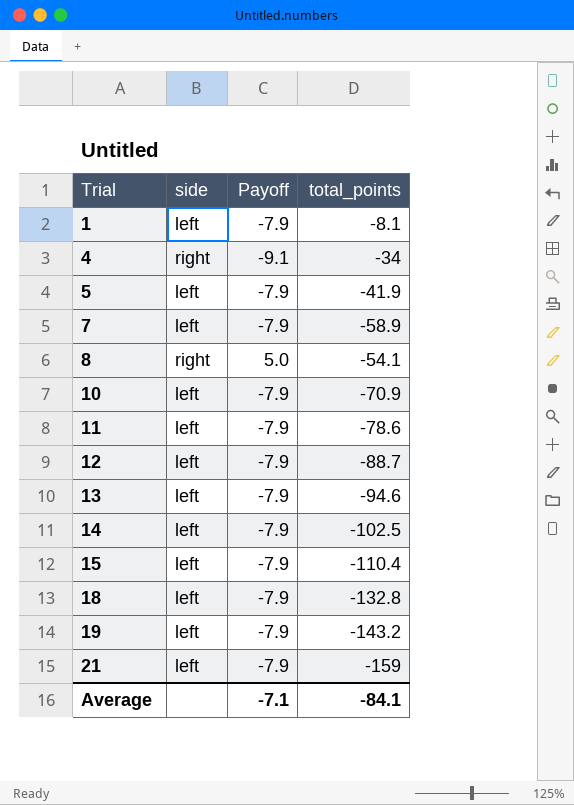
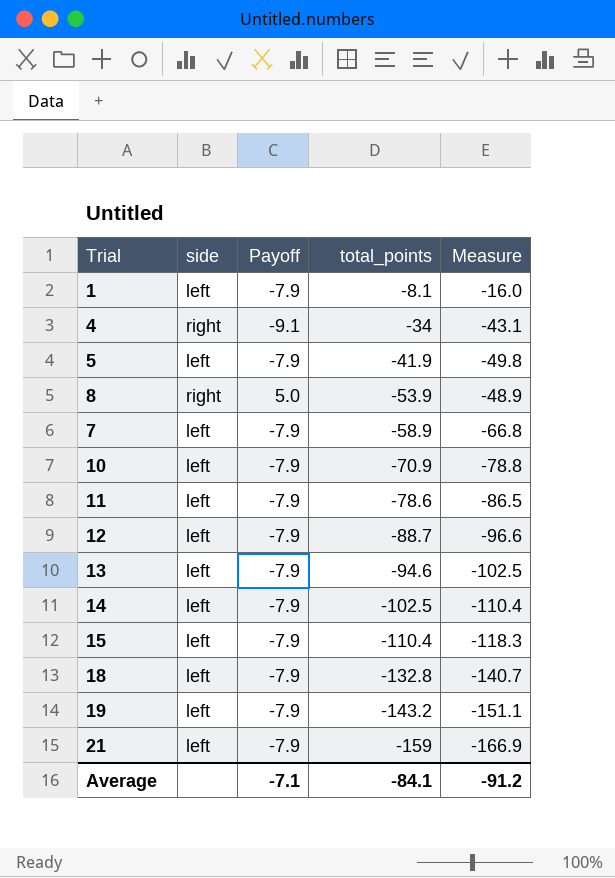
row order: Trial ascending -> total_points descending
column Measure | formula: none -> [Payoff] + [total_points]
8 | total_points: -54.1 -> -53.9

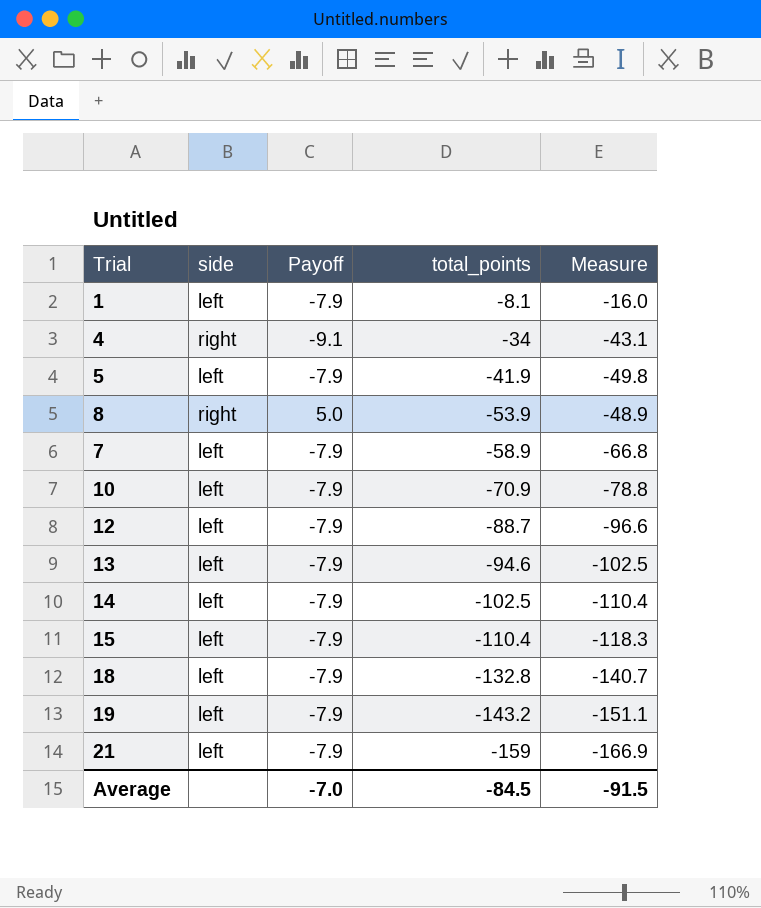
row 11: left | -7.9 | -78.6 | -86.5 -> none
Average | Payoff: -7.1 -> -7.0
Average | total_points: -84.1 -> -84.5
Average | Measure: -91.2 -> -91.5

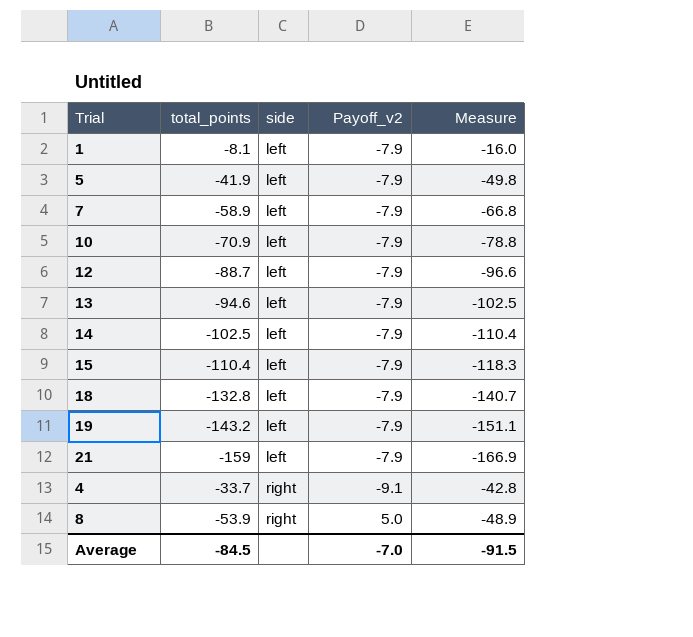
row order: total_points descending -> side ascending
column total_points | position: 4 -> 2
column name: Payoff -> Payoff_v2
4 | total_points: -34 -> -33.7
4 | Measure: -43.1 -> -42.8

